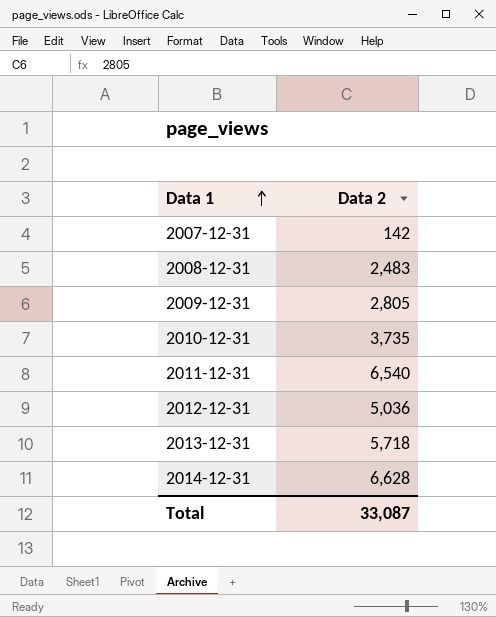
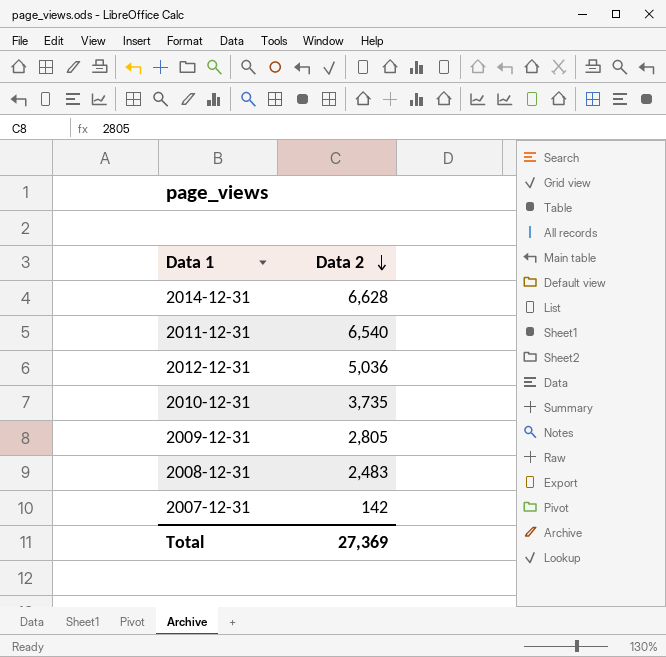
row order: Data 1 ascending -> Data 2 descending
row 2013-12-31: 5,718 -> none
Total | Data 2: 33,087 -> 27,369

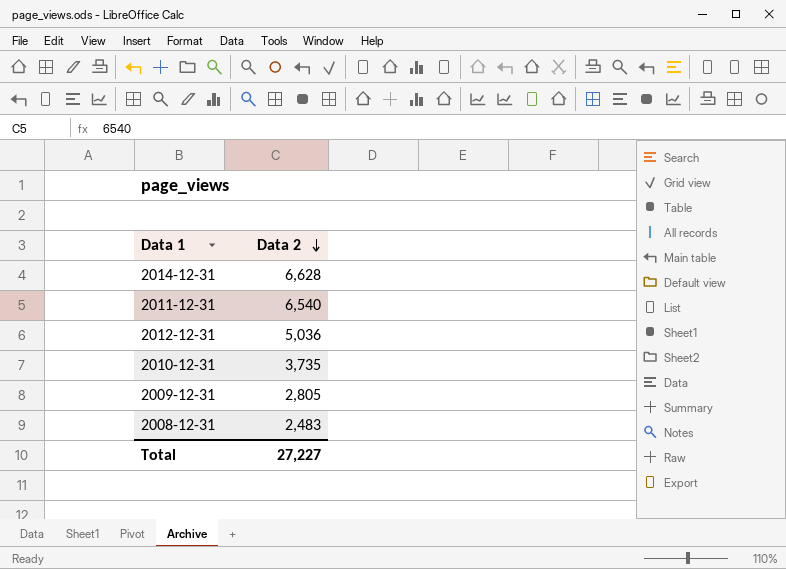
row 2007-12-31: 142 -> none
Total | Data 2: 27,369 -> 27,227

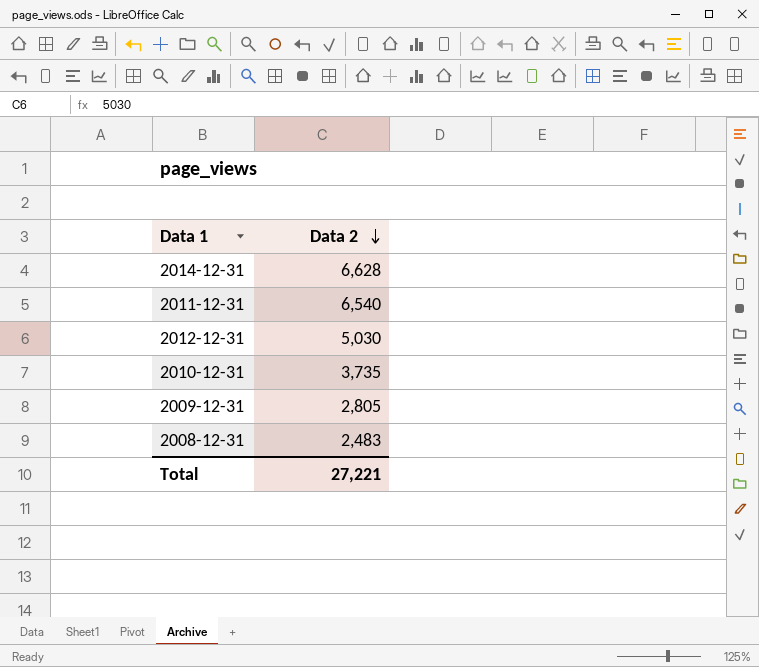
2012-12-31 | Data 2: 5,036 -> 5,030
Total | Data 2: 27,227 -> 27,221

